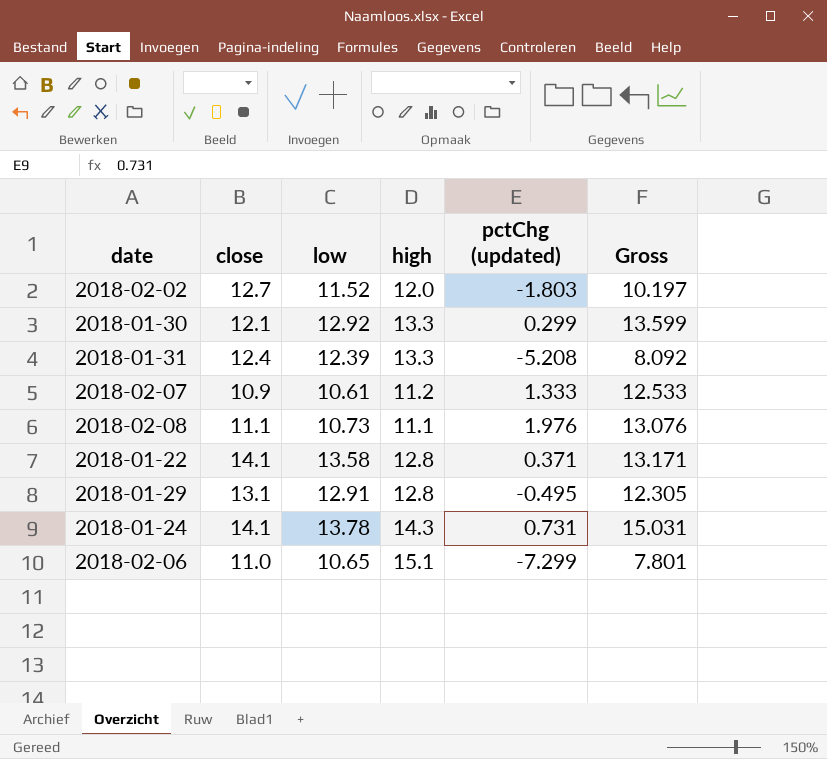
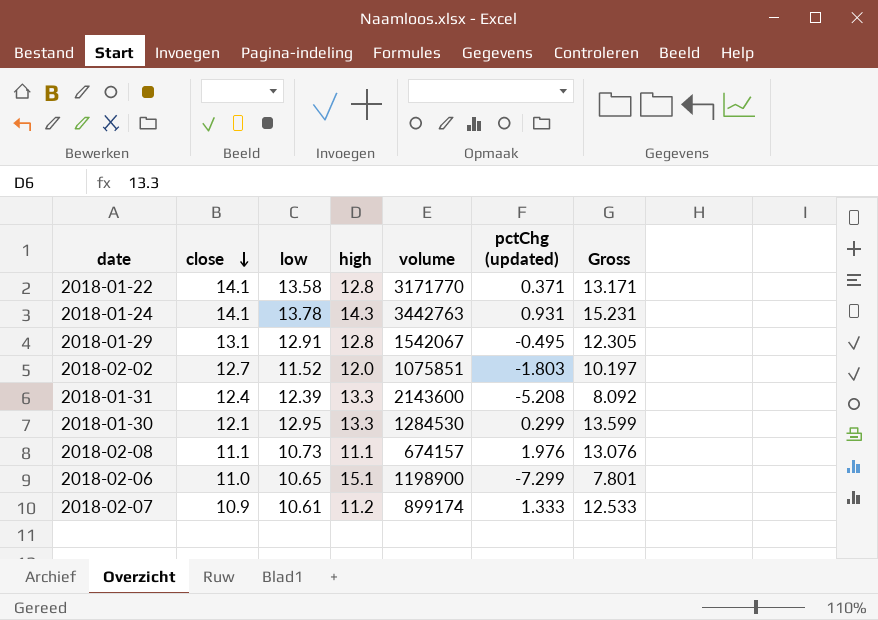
row order: none -> close descending
column volume | position: none -> 5
2018-01-24 | pctChg (updated): 0.731 -> 0.931
2018-01-24 | Gross: 15.031 -> 15.231
2018-01-30 | low: 12.92 -> 12.95

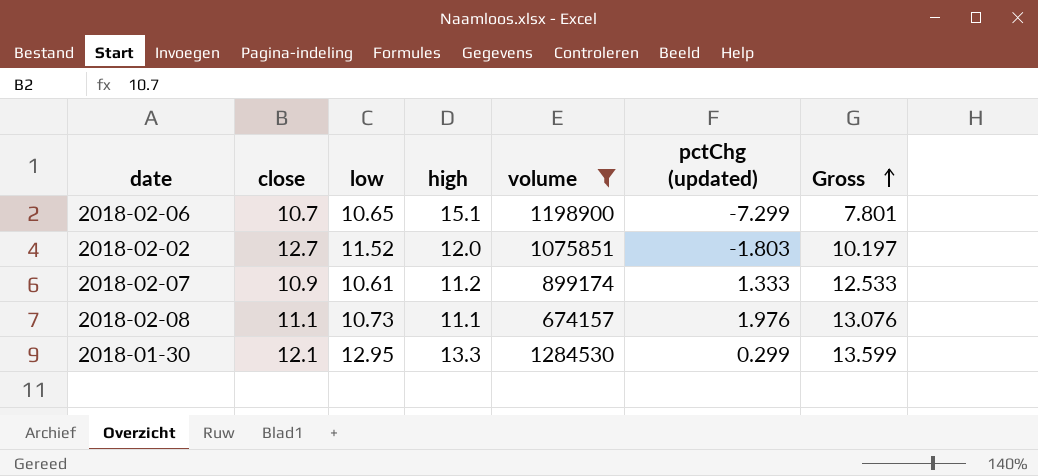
filter: none -> volume <= 1284530
row order: close descending -> Gross ascending
2018-02-06 | close: 11.0 -> 10.7

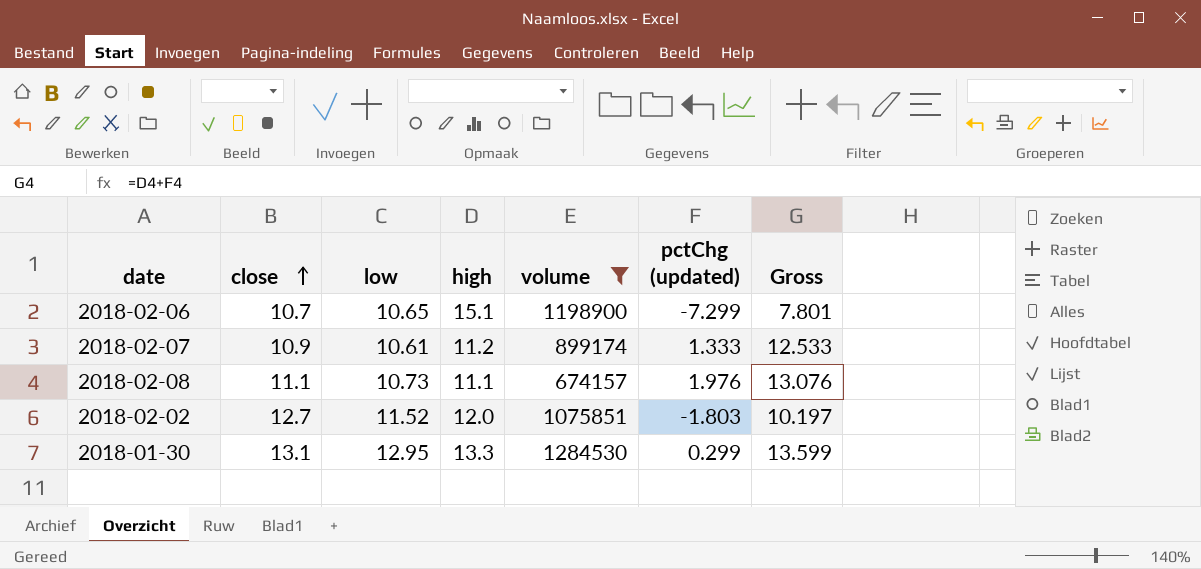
row order: Gross ascending -> close ascending
2018-01-30 | close: 12.1 -> 13.1

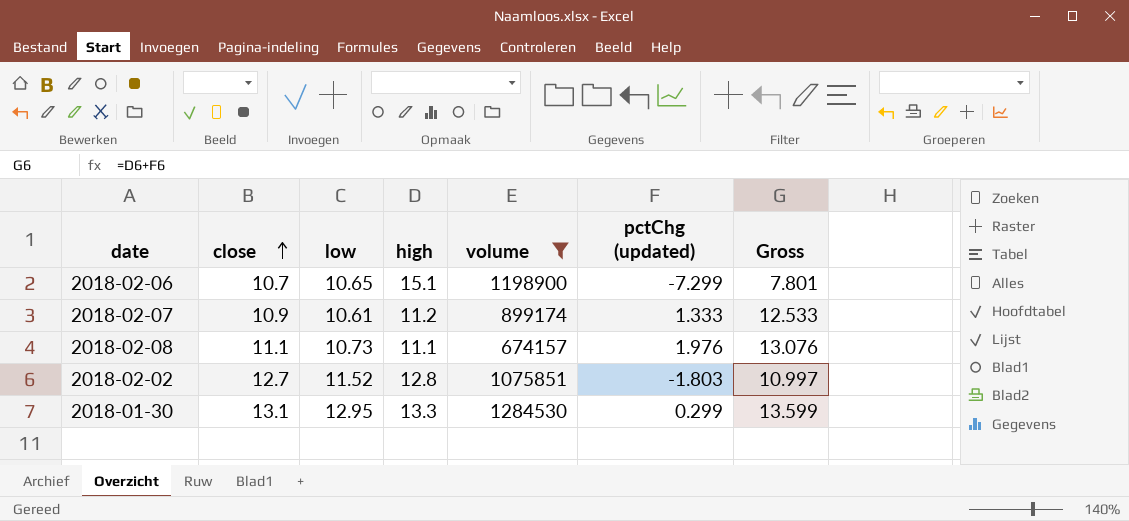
2018-02-02 | high: 12.0 -> 12.8
2018-02-02 | Gross: 10.197 -> 10.997

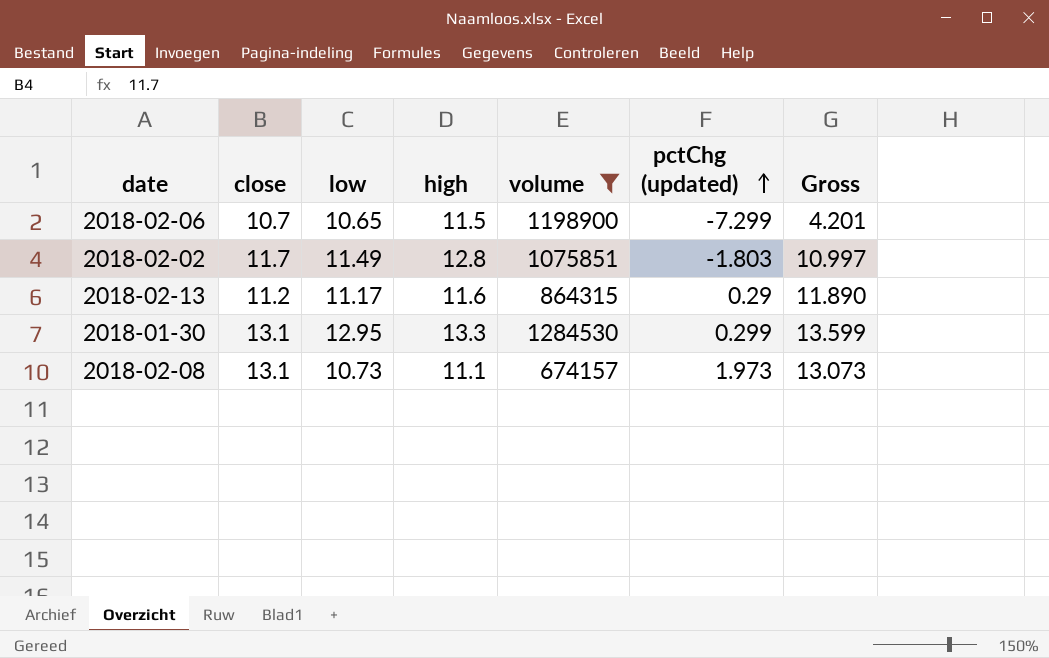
row order: close ascending -> pctChg (updated) ascending
row 2018-02-07: 10.9 | 10.61 | 11.2 | 899174 | 1.333 | 12.533 -> none
2018-02-06 | high: 15.1 -> 11.5
2018-02-06 | Gross: 7.801 -> 4.201
2018-02-02 | close: 12.7 -> 11.7
2018-02-02 | low: 11.52 -> 11.49
row 2018-02-13: none -> 11.2 | 11.17 | 11.6 | 864315 | 0.29 | 11.890
2018-02-08 | close: 11.1 -> 13.1
2018-02-08 | pctChg (updated): 1.976 -> 1.973
2018-02-08 | Gross: 13.076 -> 13.073

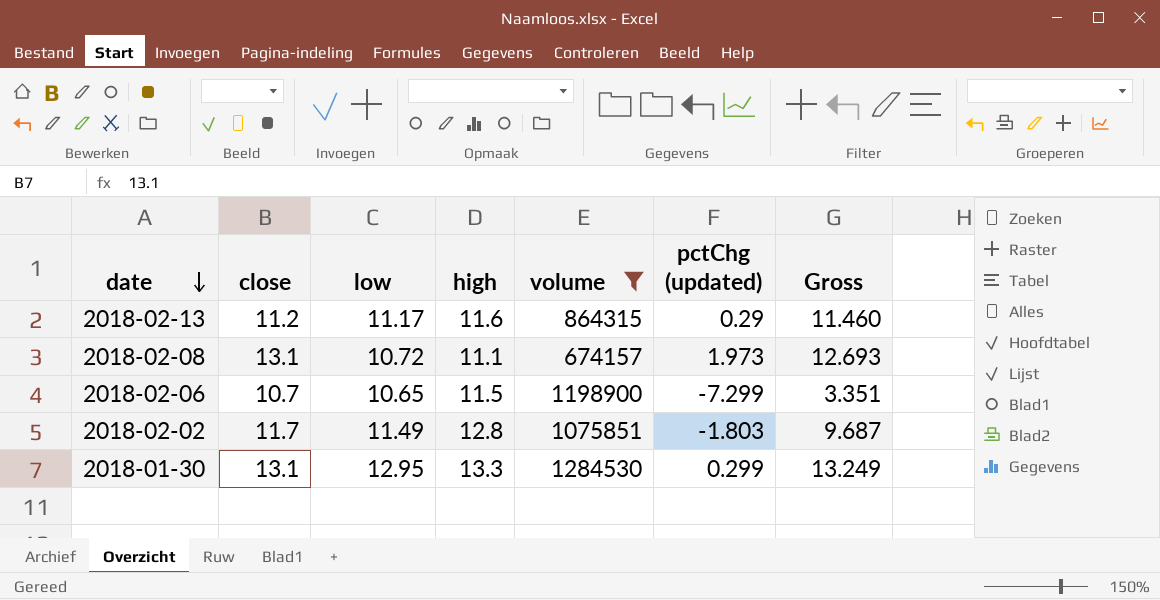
row order: pctChg (updated) ascending -> date descending
column Gross | formula: [high] + [pctChg (updated)] -> [low] + [pctChg (updated)]
2018-02-08 | low: 10.73 -> 10.72

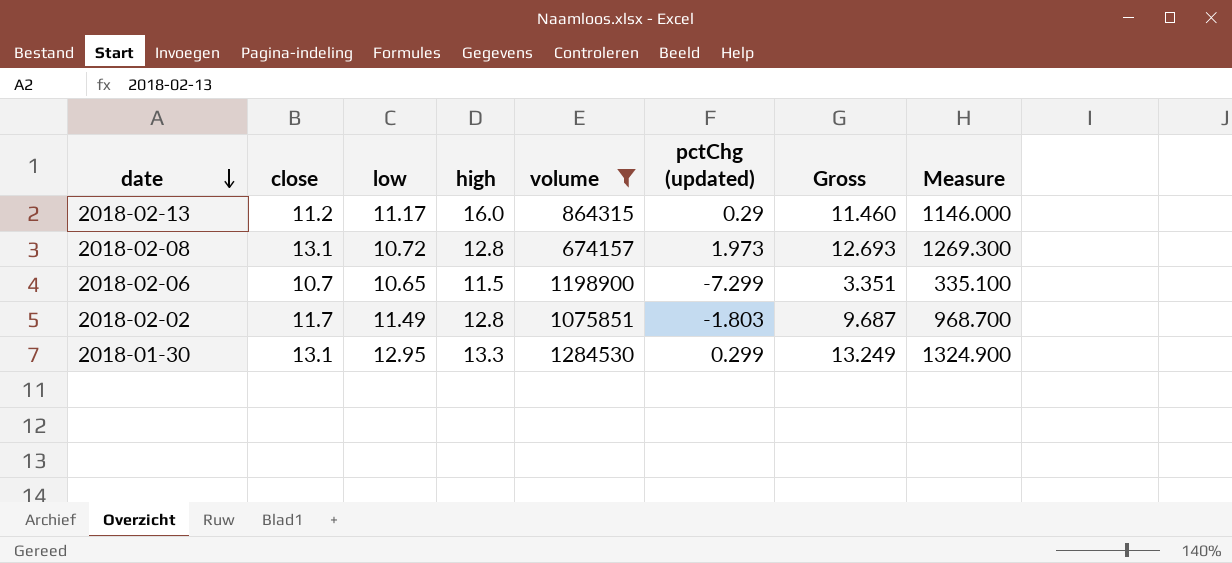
column Measure | formula: none -> [Gross] * 100
2018-02-13 | high: 11.6 -> 16.0
2018-02-08 | high: 11.1 -> 12.8

